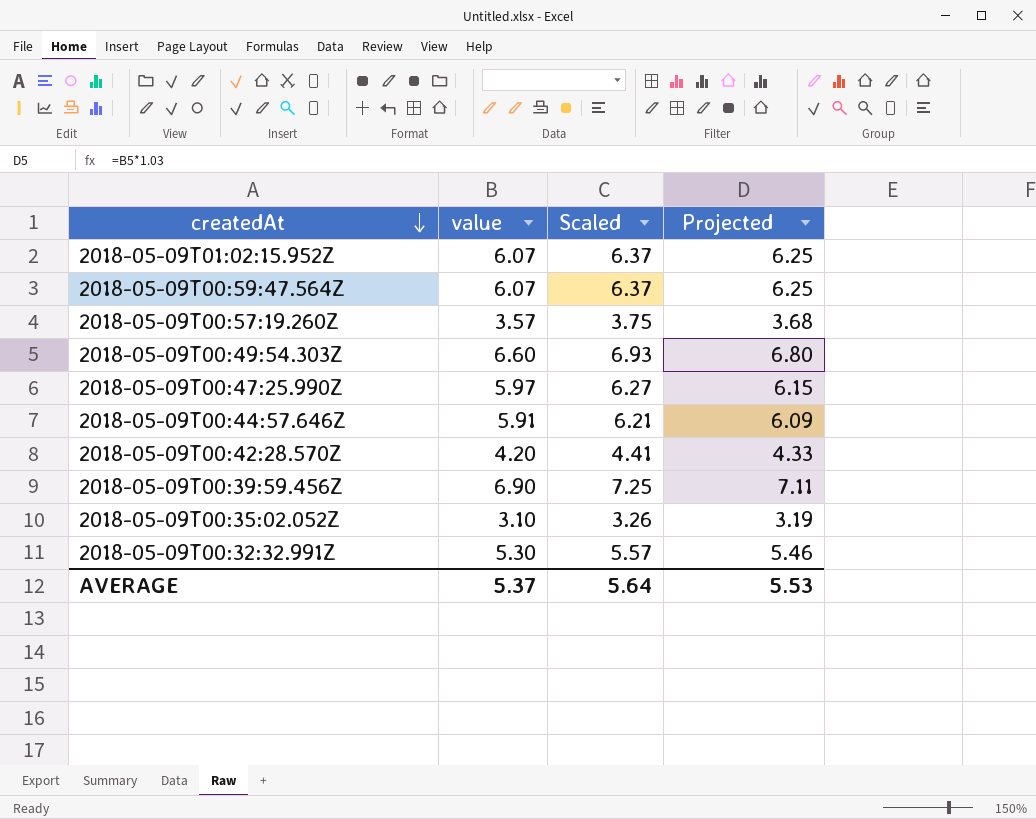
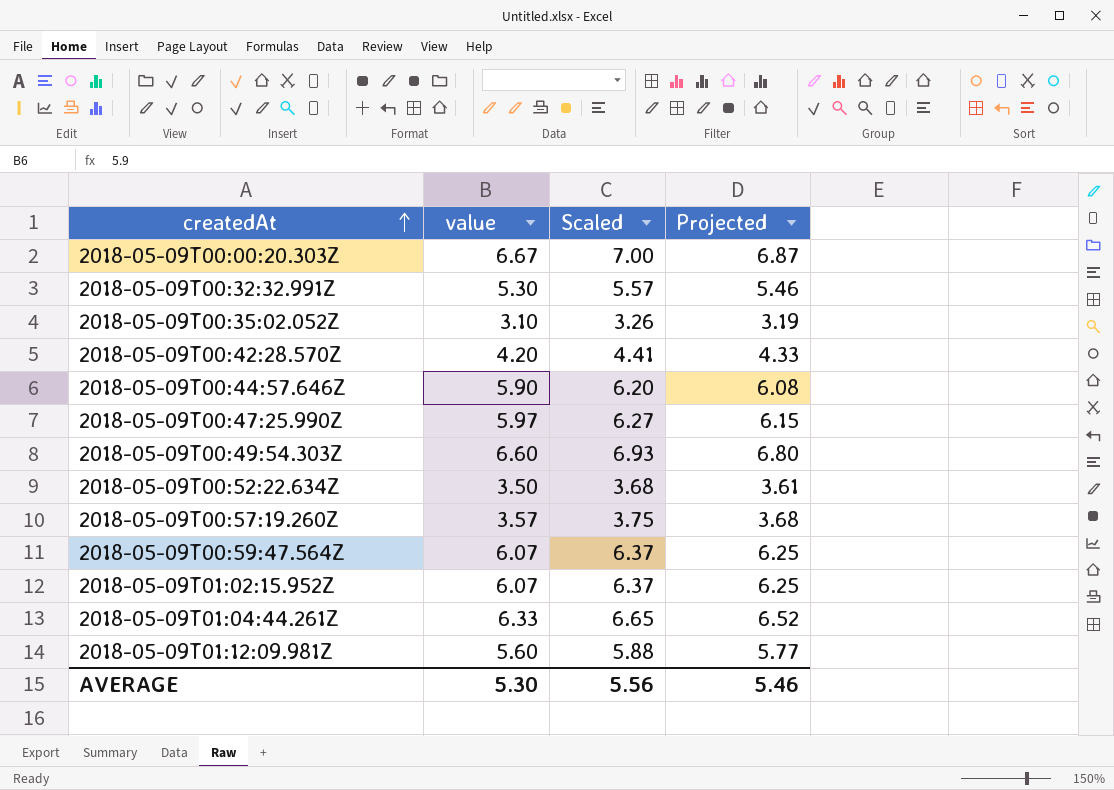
row order: createdAt descending -> createdAt ascending
row 2018-05-09T00:39:59.456Z: 6.90 | 7.25 | 7.11 -> none
row 2018-05-09T00:00:20.303Z: none -> 6.67 | 7.00 | 6.87
2018-05-09T00:44:57.646Z | value: 5.91 -> 5.90
2018-05-09T00:44:57.646Z | Scaled: 6.21 -> 6.20
2018-05-09T00:44:57.646Z | Projected: 6.09 -> 6.08
row 2018-05-09T00:52:22.634Z: none -> 3.50 | 3.68 | 3.61
row 2018-05-09T01:04:44.261Z: none -> 6.33 | 6.65 | 6.52
row 2018-05-09T01:12:09.981Z: none -> 5.60 | 5.88 | 5.77
AVERAGE | value: 5.37 -> 5.30
AVERAGE | Scaled: 5.64 -> 5.56
AVERAGE | Projected: 5.53 -> 5.46

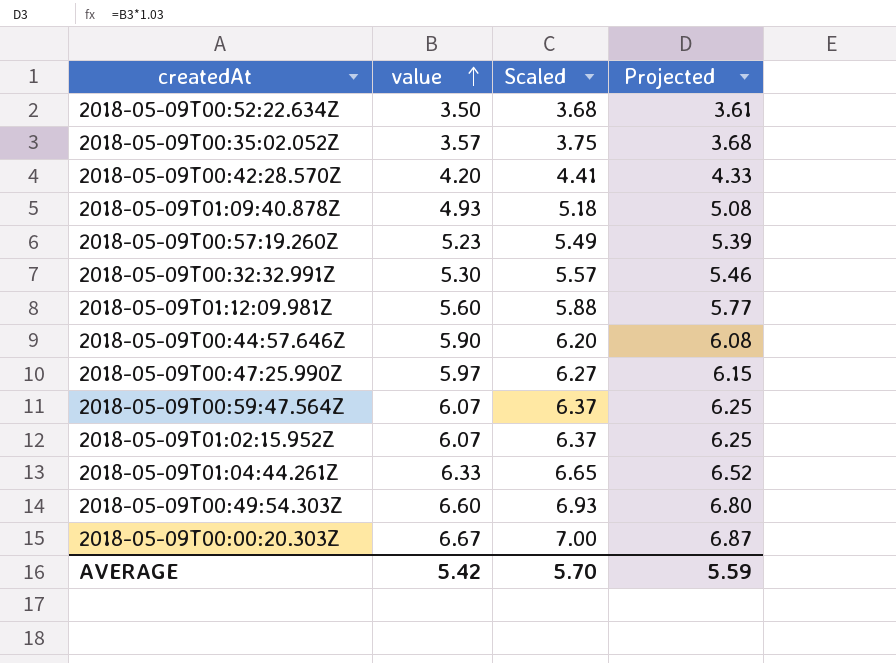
row order: createdAt ascending -> value ascending
2018-05-09T00:35:02.052Z | value: 3.10 -> 3.57
2018-05-09T00:35:02.052Z | Scaled: 3.26 -> 3.75
2018-05-09T00:35:02.052Z | Projected: 3.19 -> 3.68
row 2018-05-09T01:09:40.878Z: none -> 4.93 | 5.18 | 5.08
2018-05-09T00:57:19.260Z | value: 3.57 -> 5.23
2018-05-09T00:57:19.260Z | Scaled: 3.75 -> 5.49
2018-05-09T00:57:19.260Z | Projected: 3.68 -> 5.39
AVERAGE | value: 5.30 -> 5.42
AVERAGE | Scaled: 5.56 -> 5.70
AVERAGE | Projected: 5.46 -> 5.59

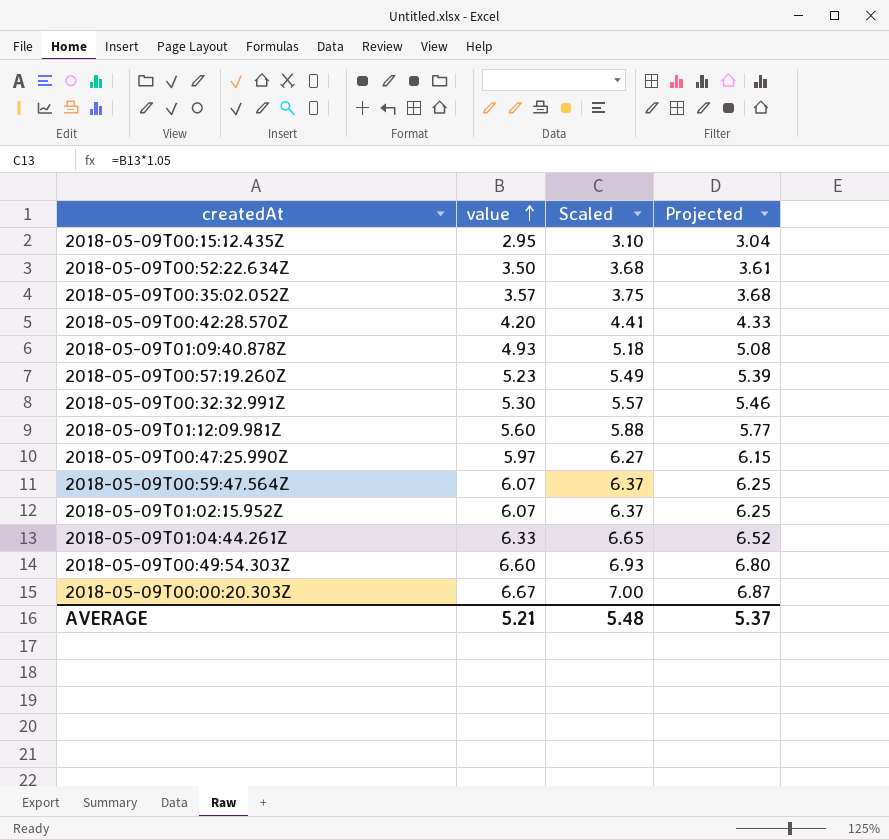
row 2018-05-09T00:44:57.646Z: 5.90 | 6.20 | 6.08 -> none
row 2018-05-09T00:15:12.435Z: none -> 2.95 | 3.10 | 3.04
AVERAGE | value: 5.42 -> 5.21
AVERAGE | Scaled: 5.70 -> 5.48
AVERAGE | Projected: 5.59 -> 5.37

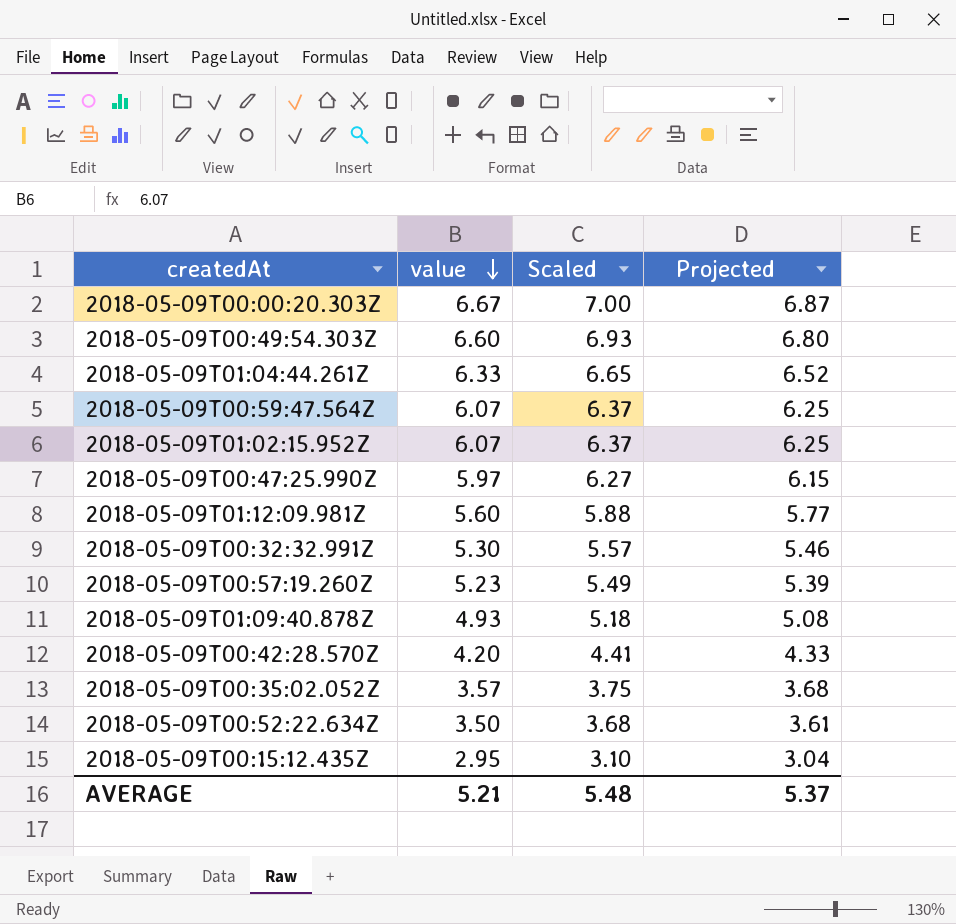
row order: value ascending -> value descending

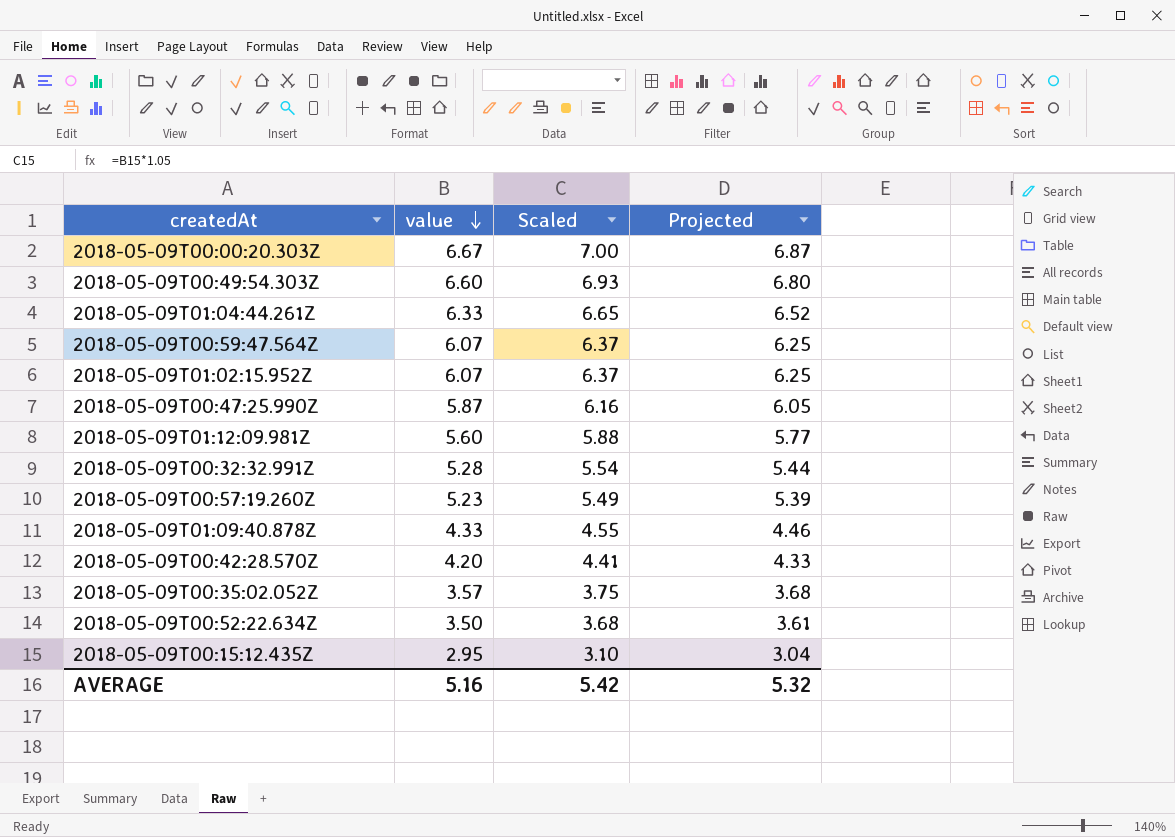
2018-05-09T00:47:25.990Z | value: 5.97 -> 5.87
2018-05-09T00:47:25.990Z | Scaled: 6.27 -> 6.16
2018-05-09T00:47:25.990Z | Projected: 6.15 -> 6.05
2018-05-09T00:32:32.991Z | value: 5.30 -> 5.28
2018-05-09T00:32:32.991Z | Scaled: 5.57 -> 5.54
2018-05-09T00:32:32.991Z | Projected: 5.46 -> 5.44
2018-05-09T01:09:40.878Z | value: 4.93 -> 4.33
2018-05-09T01:09:40.878Z | Scaled: 5.18 -> 4.55
2018-05-09T01:09:40.878Z | Projected: 5.08 -> 4.46
AVERAGE | value: 5.21 -> 5.16
AVERAGE | Scaled: 5.48 -> 5.42
AVERAGE | Projected: 5.37 -> 5.32

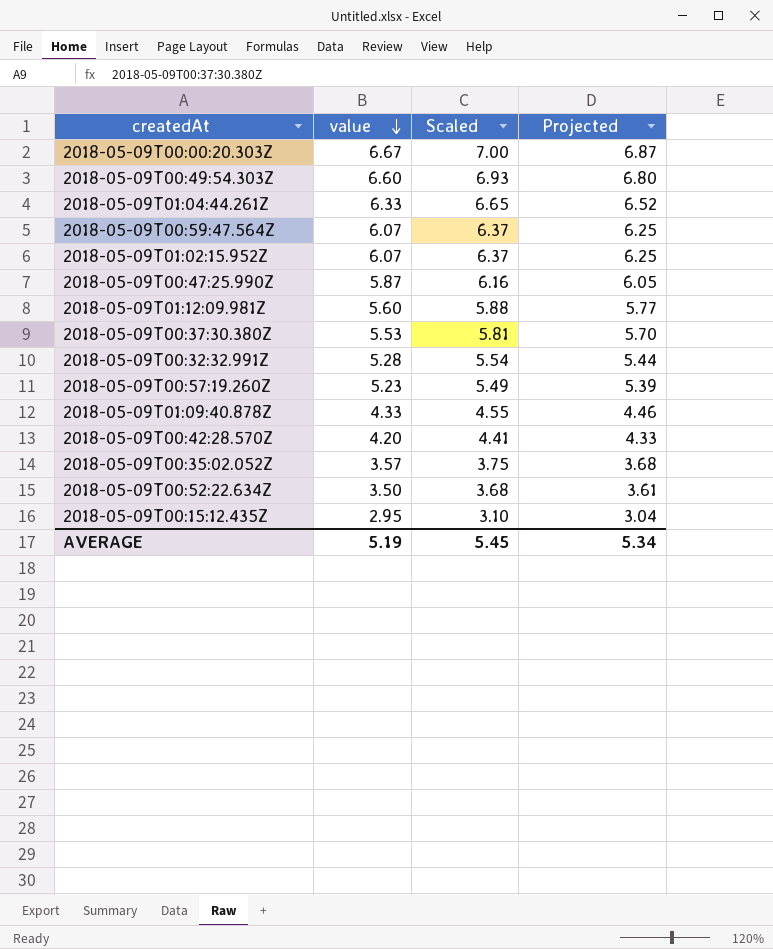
row 2018-05-09T00:37:30.380Z: none -> 5.53 | 5.81 | 5.70
AVERAGE | value: 5.16 -> 5.19
AVERAGE | Scaled: 5.42 -> 5.45
AVERAGE | Projected: 5.32 -> 5.34

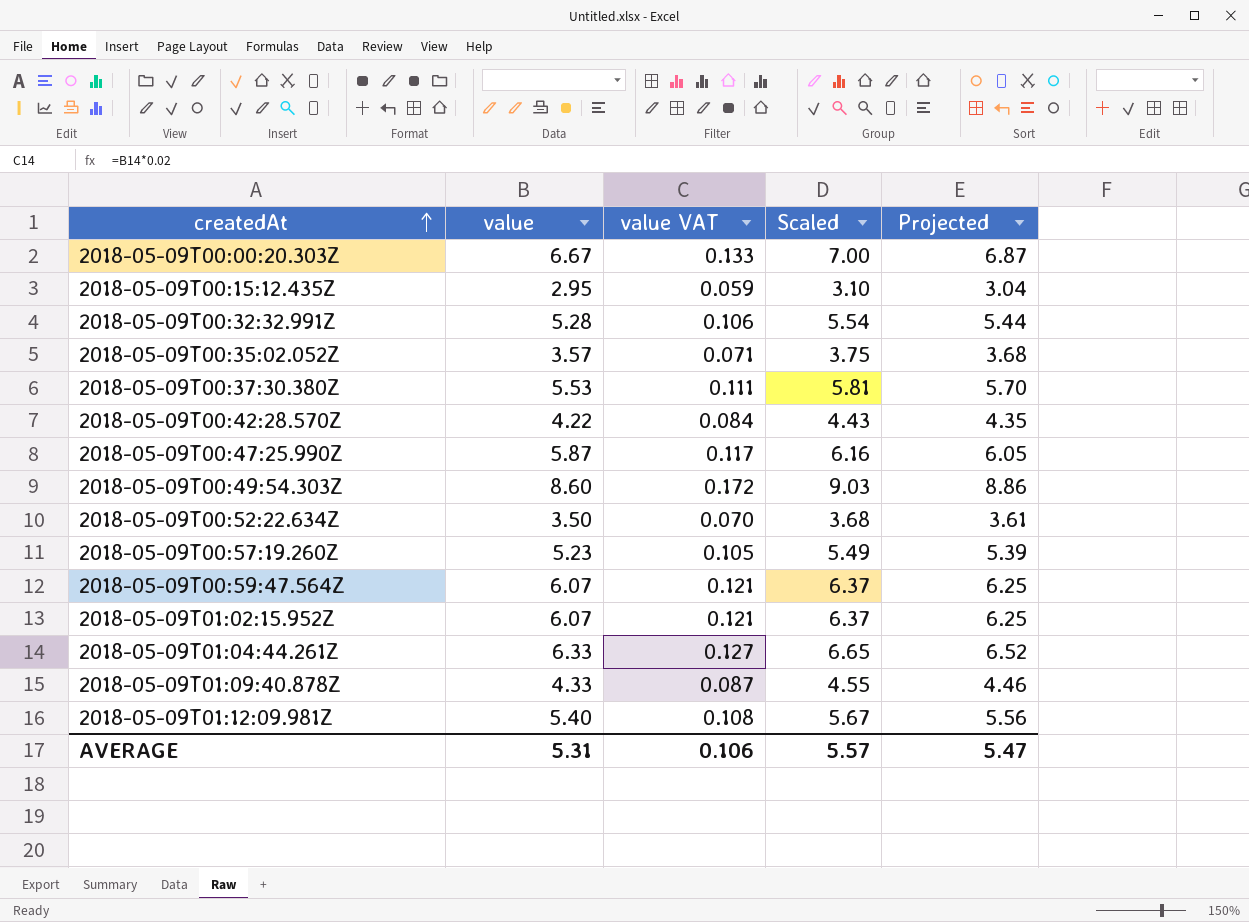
row order: value descending -> createdAt ascending
column value VAT | formula: none -> [value] * 0.02
2018-05-09T00:42:28.570Z | value: 4.20 -> 4.22
2018-05-09T00:42:28.570Z | Scaled: 4.41 -> 4.43
2018-05-09T00:42:28.570Z | Projected: 4.33 -> 4.35
2018-05-09T00:49:54.303Z | value: 6.60 -> 8.60
2018-05-09T00:49:54.303Z | Scaled: 6.93 -> 9.03
2018-05-09T00:49:54.303Z | Projected: 6.80 -> 8.86
2018-05-09T01:12:09.981Z | value: 5.60 -> 5.40
2018-05-09T01:12:09.981Z | Scaled: 5.88 -> 5.67
2018-05-09T01:12:09.981Z | Projected: 5.77 -> 5.56
AVERAGE | value: 5.19 -> 5.31
AVERAGE | Scaled: 5.45 -> 5.57
AVERAGE | Projected: 5.34 -> 5.47

